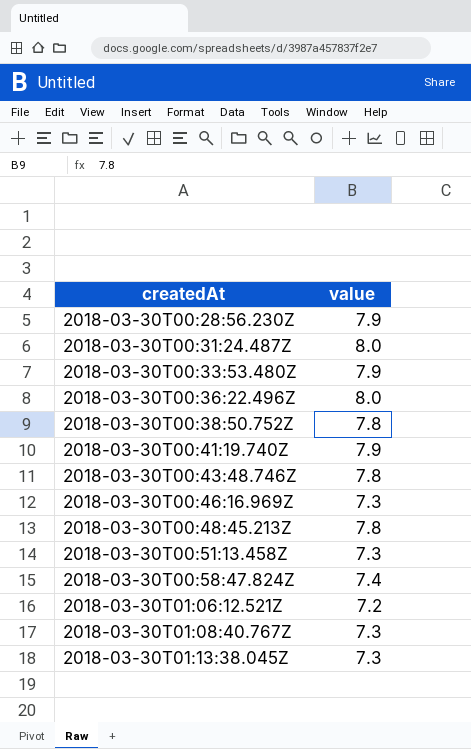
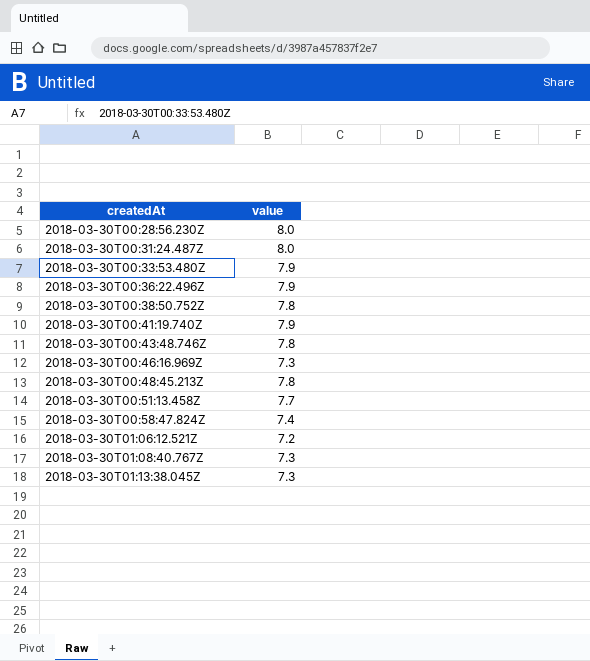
2018-03-30T00:28:56.230Z | value: 7.9 -> 8.0
2018-03-30T00:36:22.496Z | value: 8.0 -> 7.9
2018-03-30T00:51:13.458Z | value: 7.3 -> 7.7

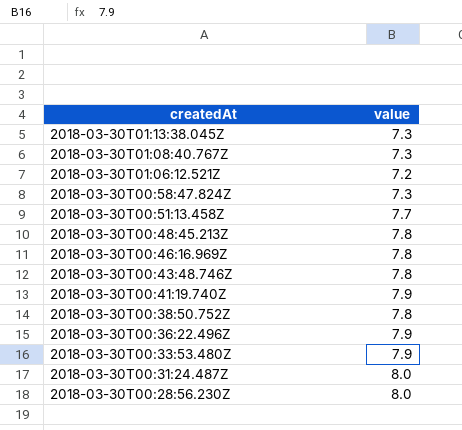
row order: createdAt ascending -> createdAt descending
2018-03-30T00:58:47.824Z | value: 7.4 -> 7.3
2018-03-30T00:46:16.969Z | value: 7.3 -> 7.8

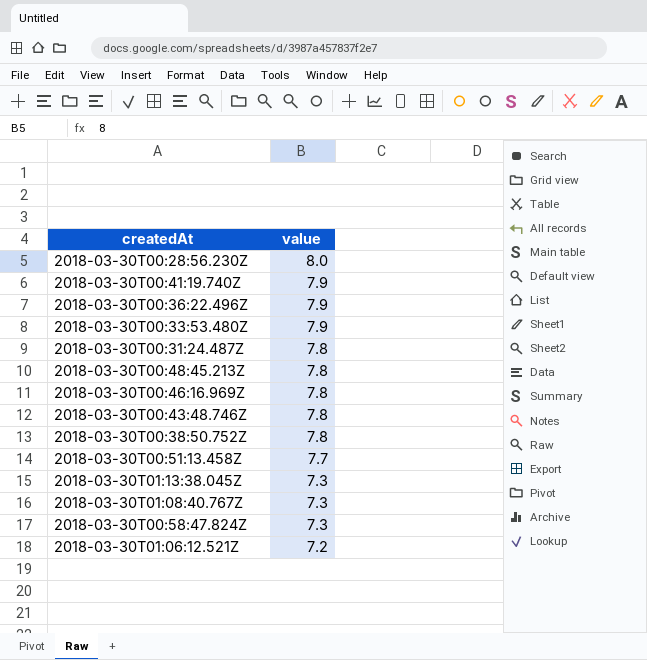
row order: createdAt descending -> value descending
2018-03-30T00:31:24.487Z | value: 8.0 -> 7.8

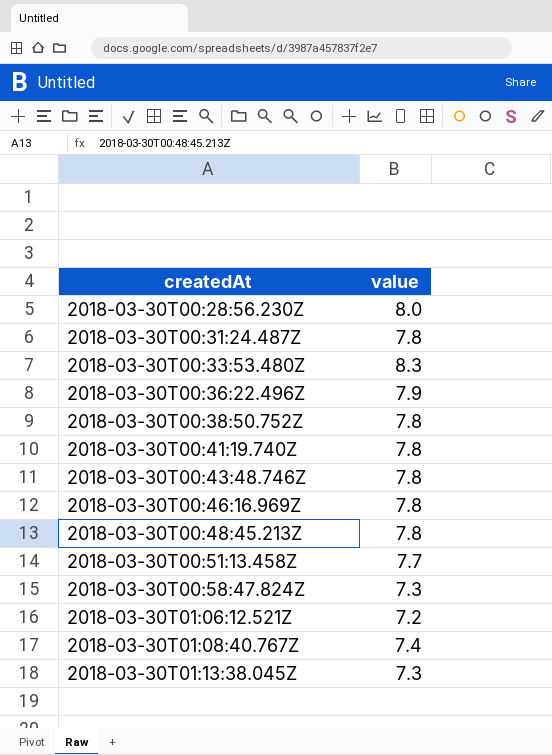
row order: value descending -> createdAt ascending
2018-03-30T00:33:53.480Z | value: 7.9 -> 8.3
2018-03-30T00:41:19.740Z | value: 7.9 -> 7.8
2018-03-30T01:08:40.767Z | value: 7.3 -> 7.4

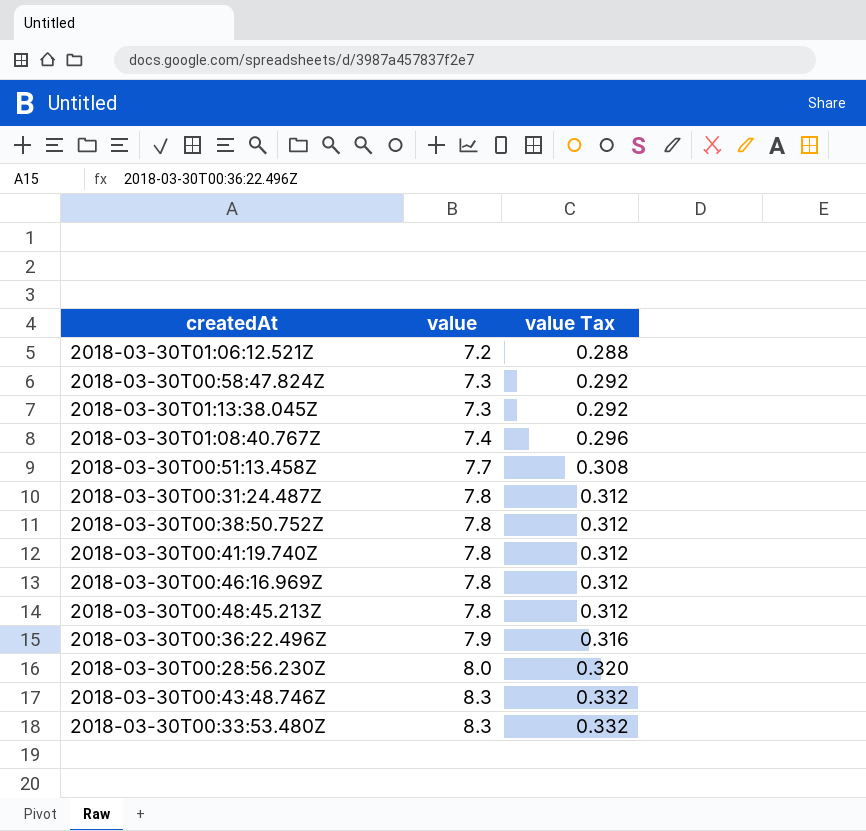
row order: createdAt ascending -> value ascending
column value Tax | formula: none -> [value] * 0.04
2018-03-30T00:43:48.746Z | value: 7.8 -> 8.3

